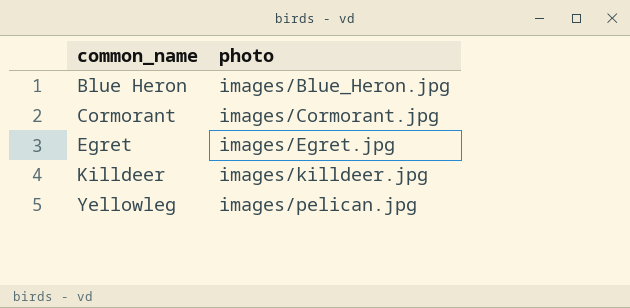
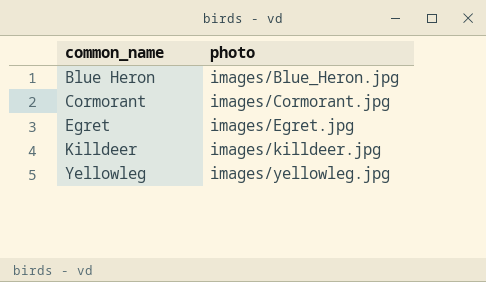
Yellowleg | photo: images/pelican.jpg -> images/yellowleg.jpg

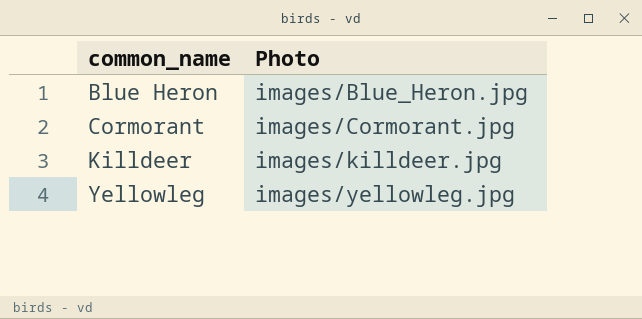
column name: photo -> Photo
row Egret: images/Egret.jpg -> none

